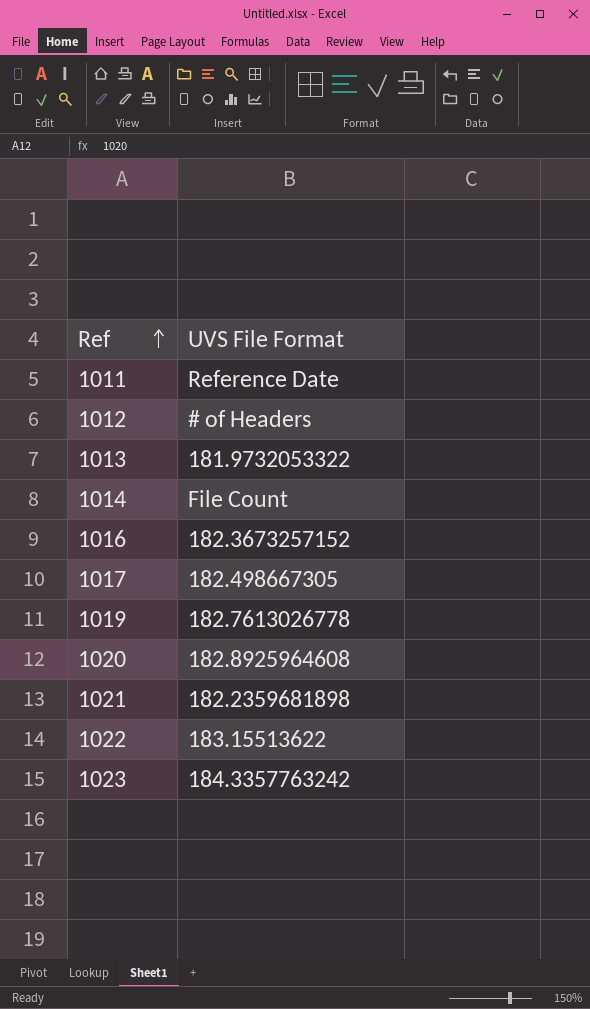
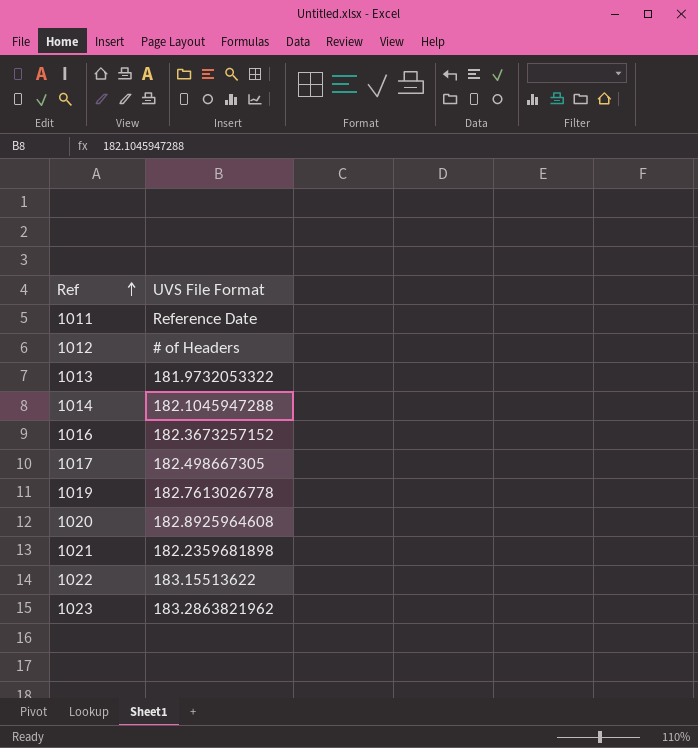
1014 | UVS File Format: File Count -> 182.1045947288
1023 | UVS File Format: 184.3357763242 -> 183.2863821962

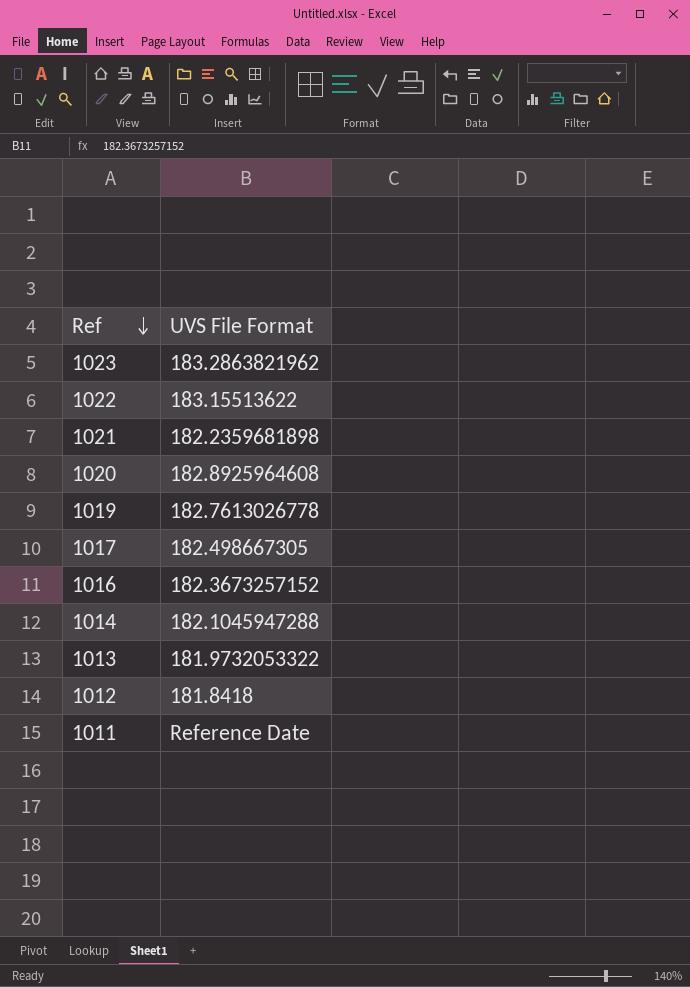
row order: Ref ascending -> Ref descending
1012 | UVS File Format: # of Headers -> 181.8418

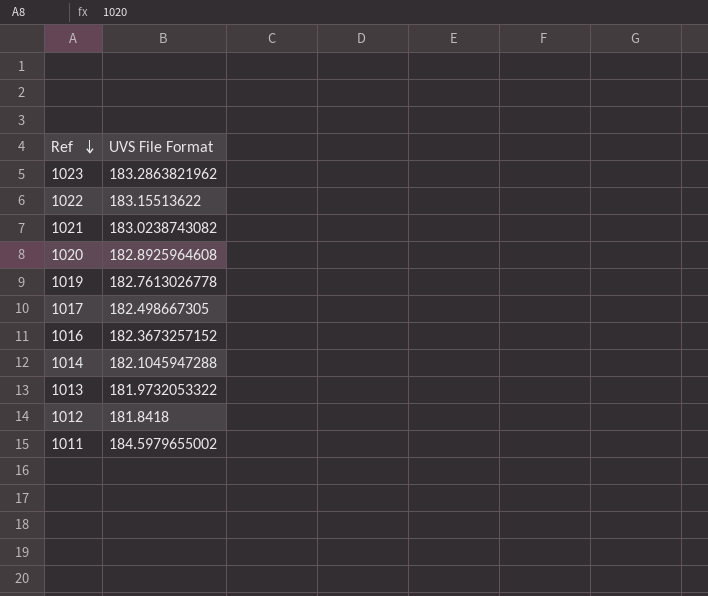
1021 | UVS File Format: 182.2359681898 -> 183.0238743082
1011 | UVS File Format: Reference Date -> 184.5979655002

